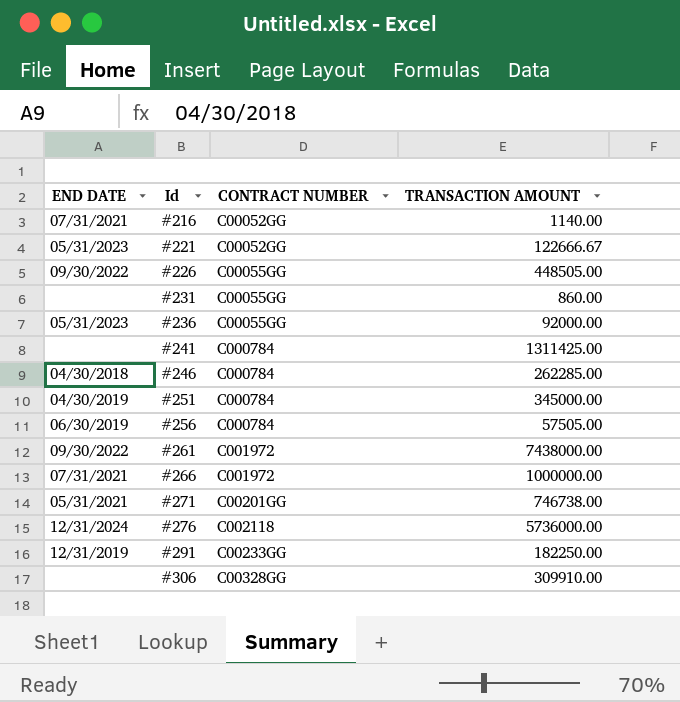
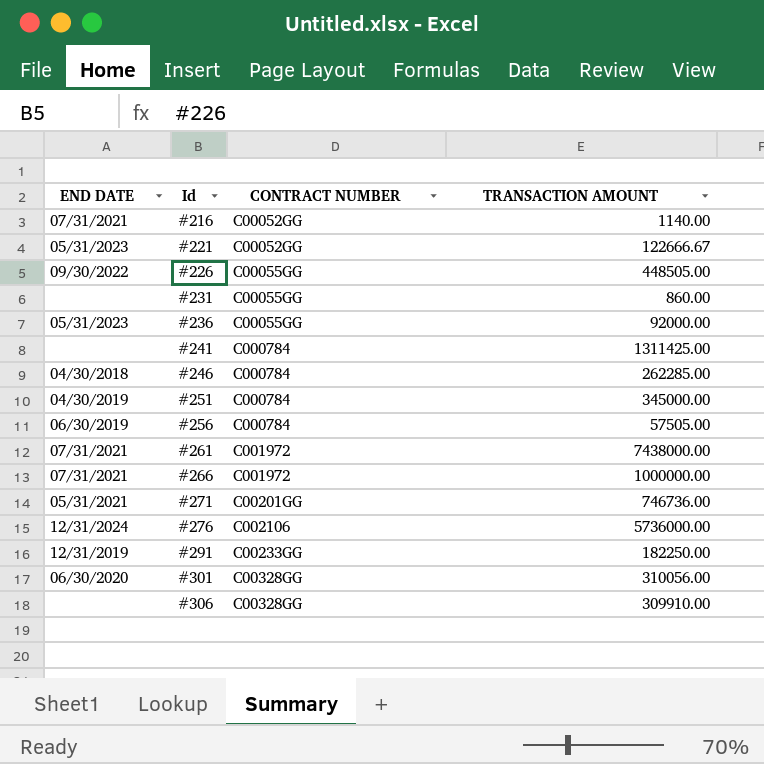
#261 | END DATE: 09/30/2022 -> 07/31/2021
#271 | TRANSACTION AMOUNT: 746738.00 -> 746736.00
#276 | CONTRACT NUMBER: C002118 -> C002106
row #301: none -> 06/30/2020 | C00328GG | 310056.00

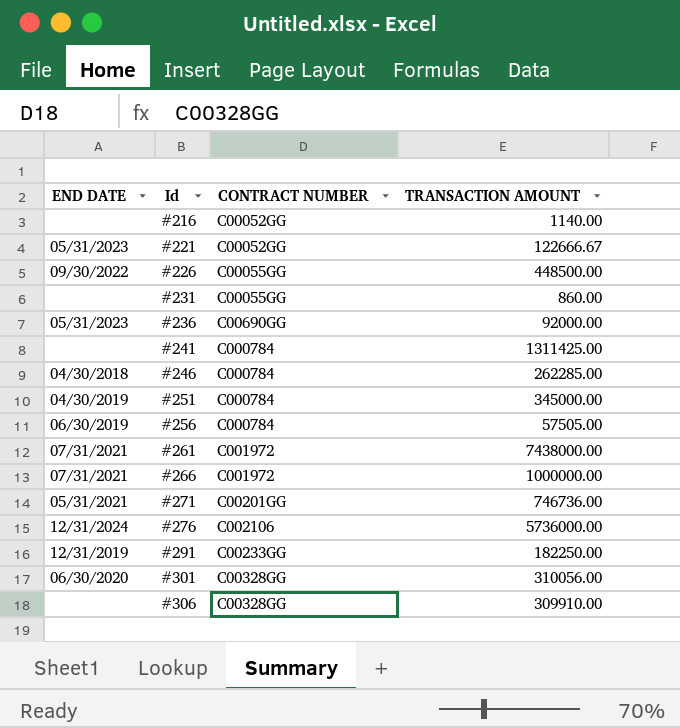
#216 | END DATE: 07/31/2021 -> none
#226 | TRANSACTION AMOUNT: 448505.00 -> 448500.00
#236 | CONTRACT NUMBER: C00055GG -> C00690GG

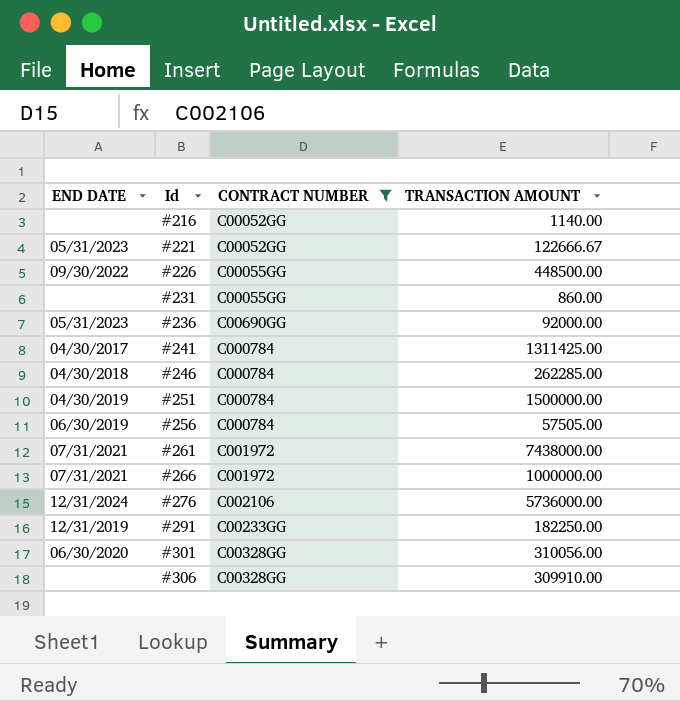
filter: none -> CONTRACT NUMBER != C00201GG
#241 | END DATE: none -> 04/30/2017
#251 | TRANSACTION AMOUNT: 345000.00 -> 1500000.00

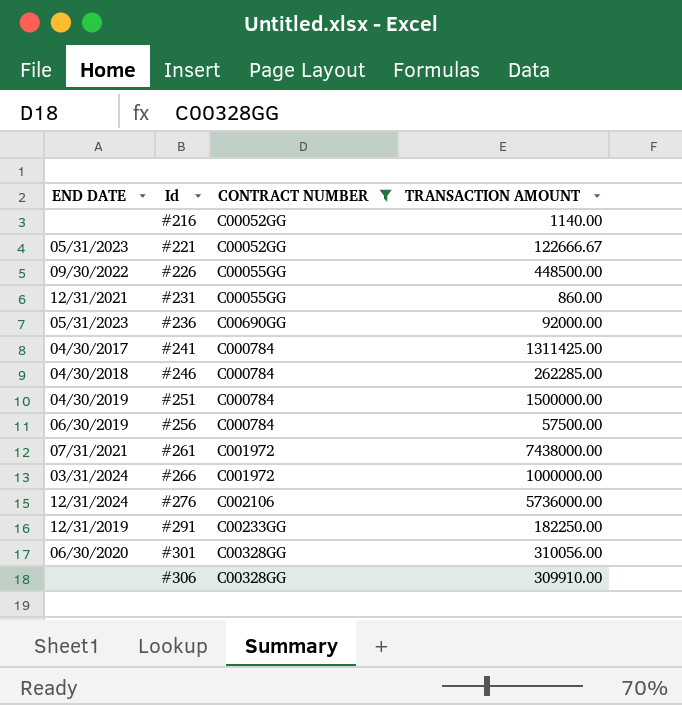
#231 | END DATE: none -> 12/31/2021
#256 | TRANSACTION AMOUNT: 57505.00 -> 57500.00
#266 | END DATE: 07/31/2021 -> 03/31/2024

